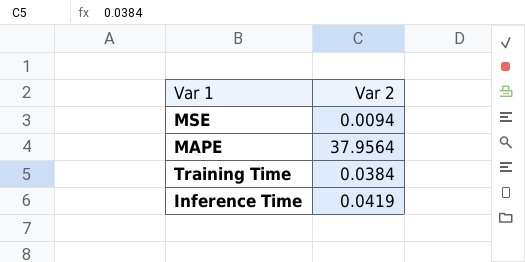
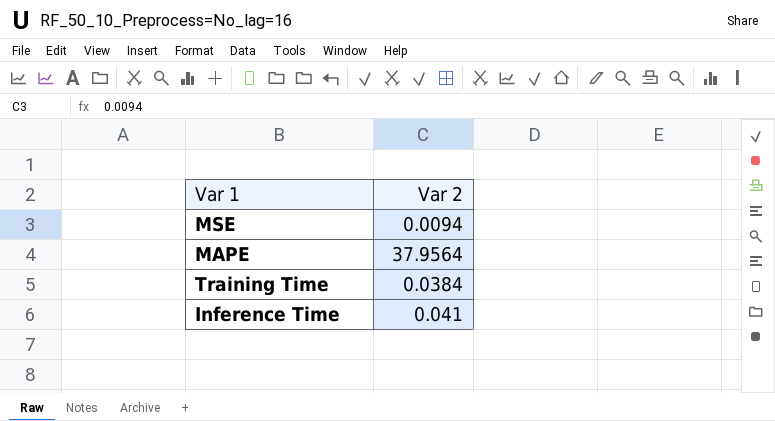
Inference Time | Var 2: 0.0419 -> 0.041

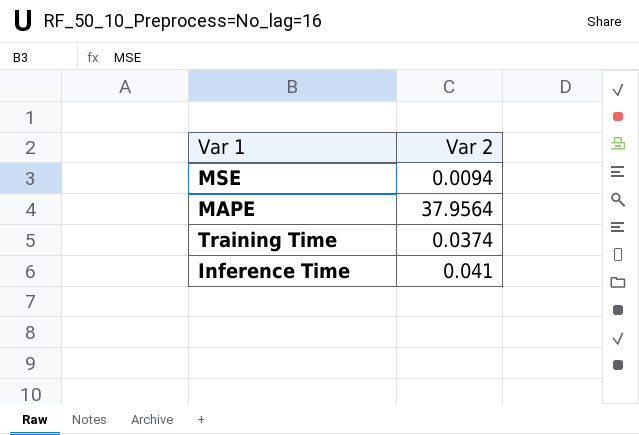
Training Time | Var 2: 0.0384 -> 0.0374

